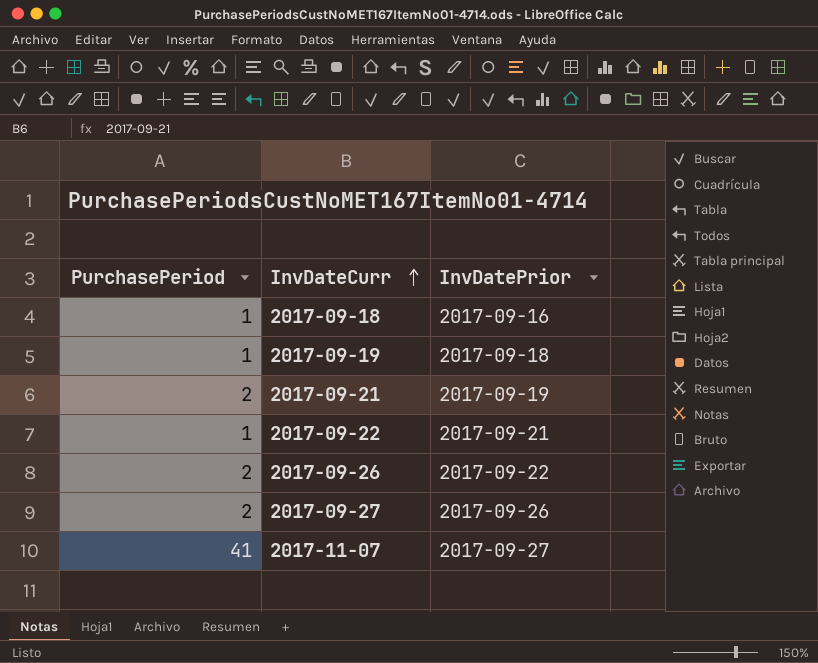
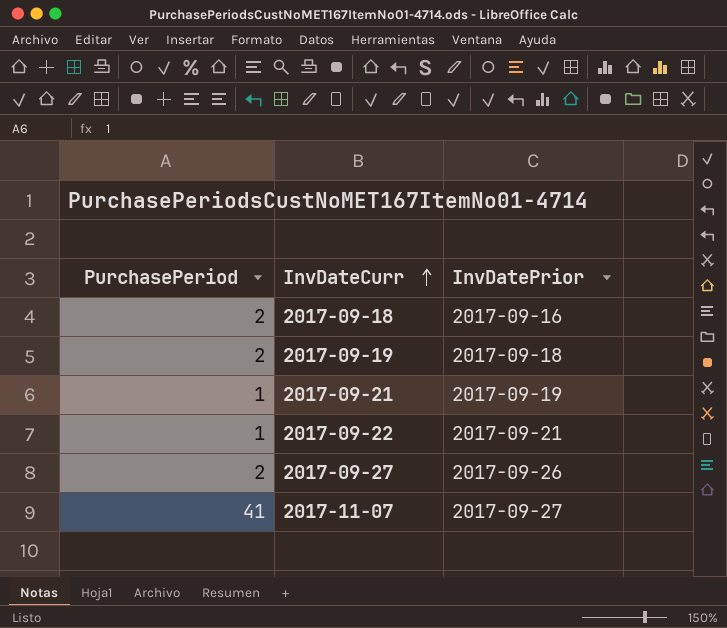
row 2017-09-26: 2 | 2017-09-22 -> none
2017-09-18 | PurchasePeriod: 1 -> 2
2017-09-19 | PurchasePeriod: 1 -> 2
2017-09-21 | PurchasePeriod: 2 -> 1

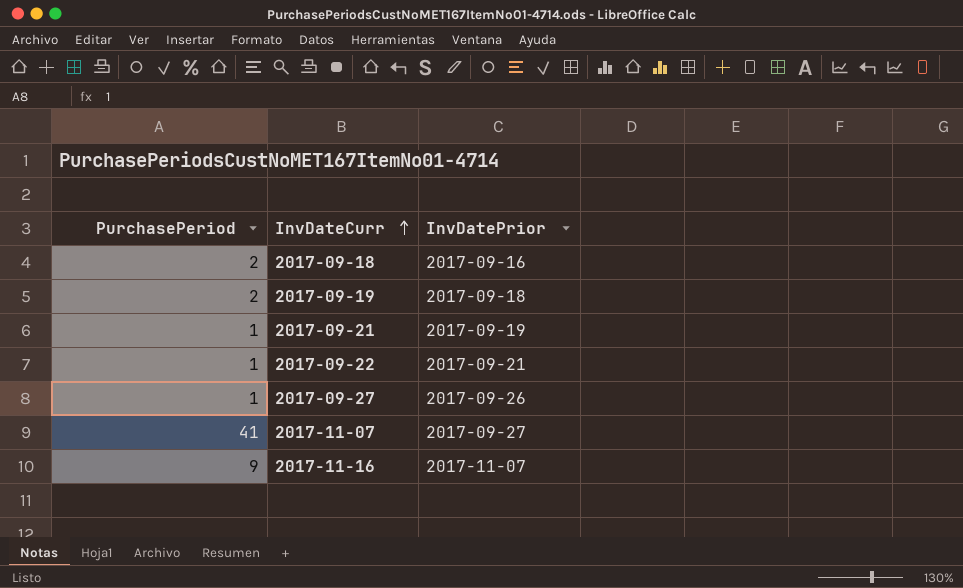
2017-09-27 | PurchasePeriod: 2 -> 1
row 2017-11-16: none -> 9 | 2017-11-07

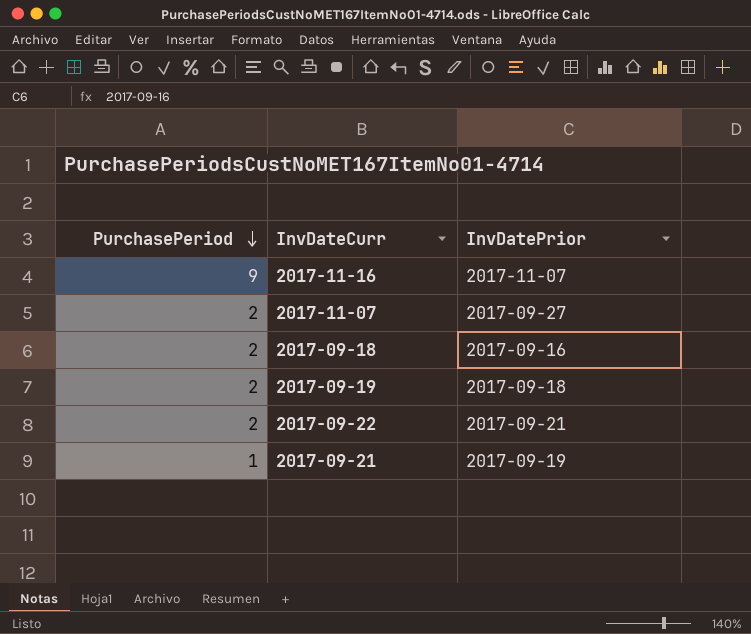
row order: InvDateCurr ascending -> PurchasePeriod descending
row 2017-09-27: 1 | 2017-09-26 -> none
2017-11-07 | PurchasePeriod: 41 -> 2
2017-09-22 | PurchasePeriod: 1 -> 2

